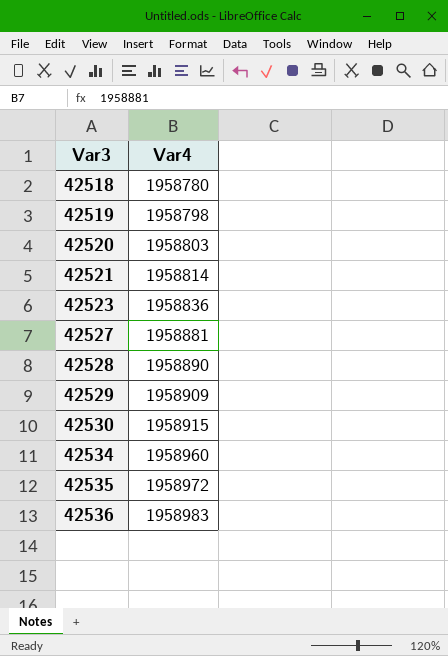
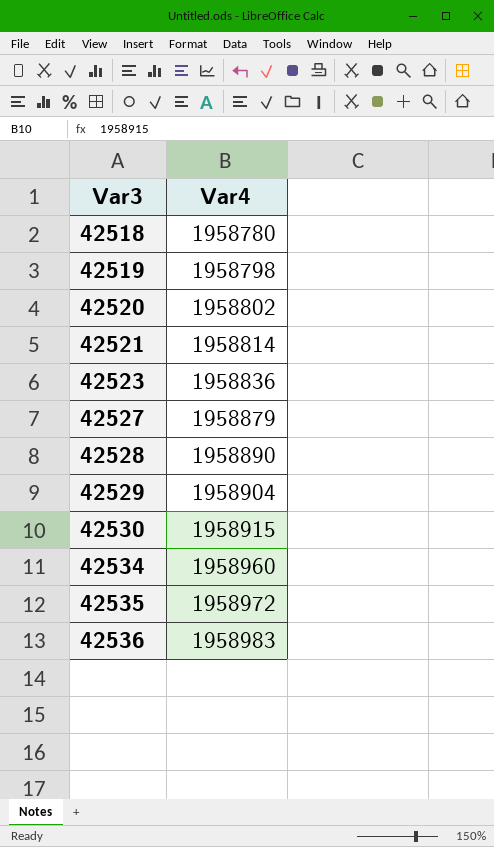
42520 | Var4: 1958803 -> 1958802
42527 | Var4: 1958881 -> 1958879
42529 | Var4: 1958909 -> 1958904

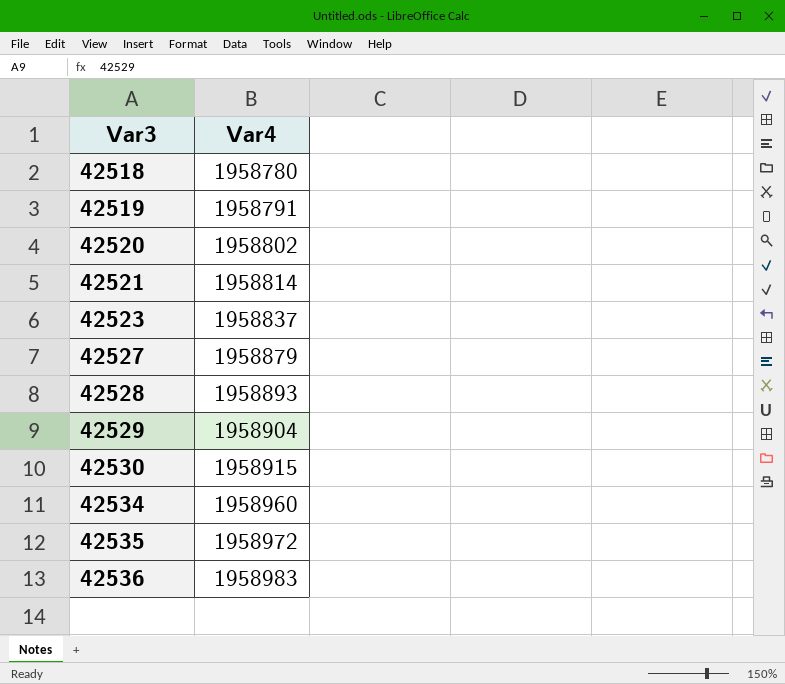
42519 | Var4: 1958798 -> 1958791
42523 | Var4: 1958836 -> 1958837
42528 | Var4: 1958890 -> 1958893

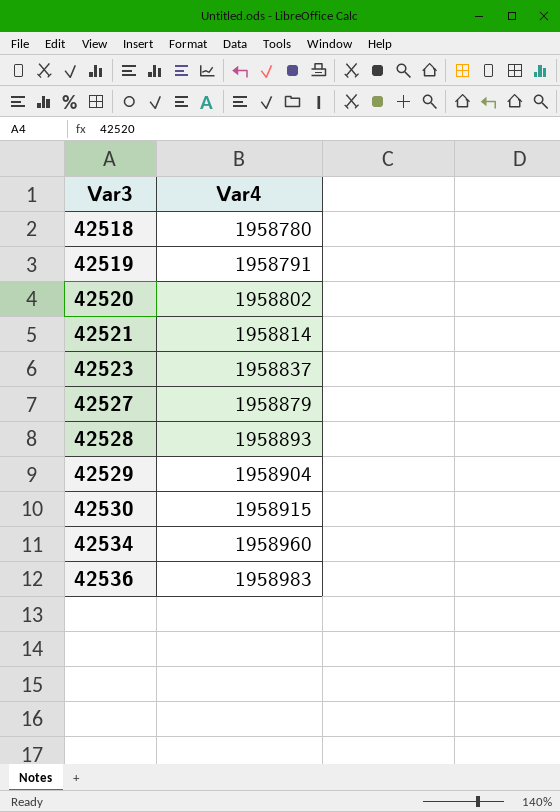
row 42535: 1958972 -> none

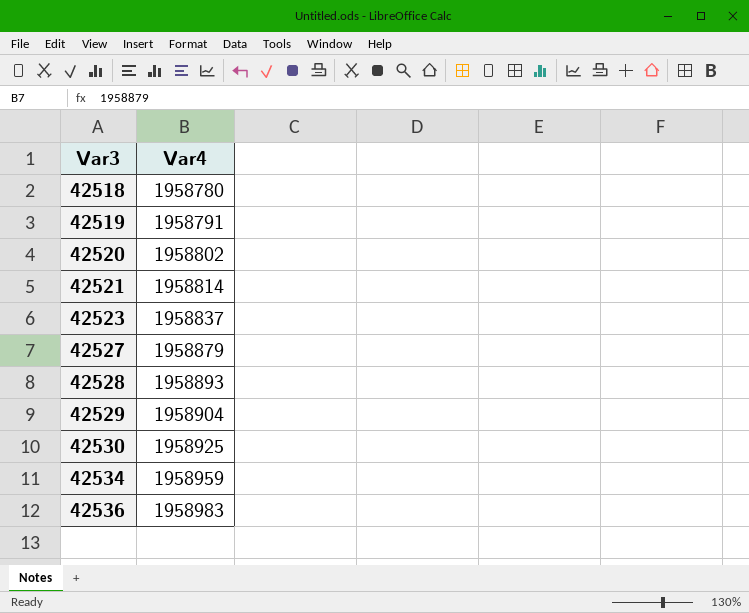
42530 | Var4: 1958915 -> 1958925
42534 | Var4: 1958960 -> 1958959

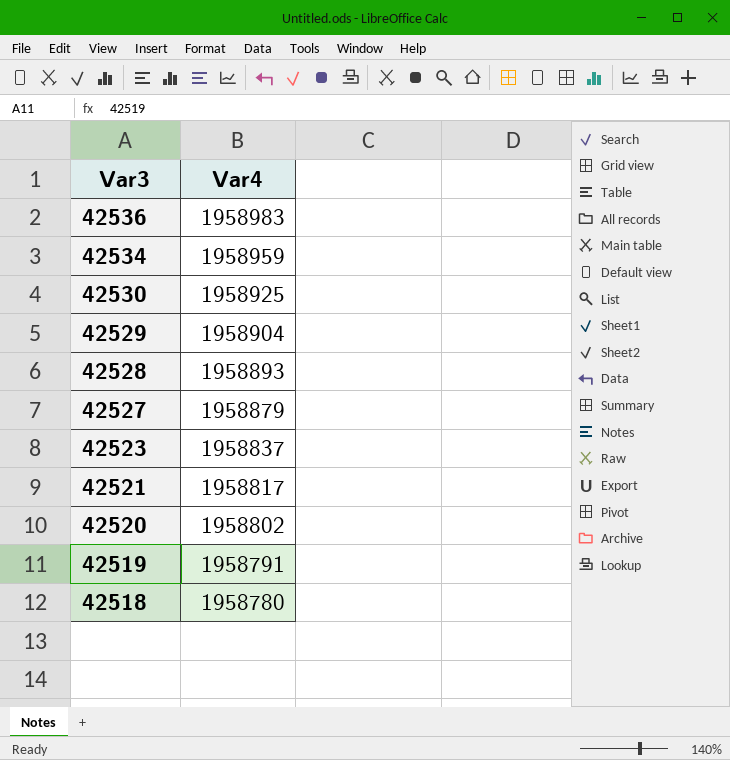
row order: Var3 ascending -> Var3 descending
42521 | Var4: 1958814 -> 1958817

